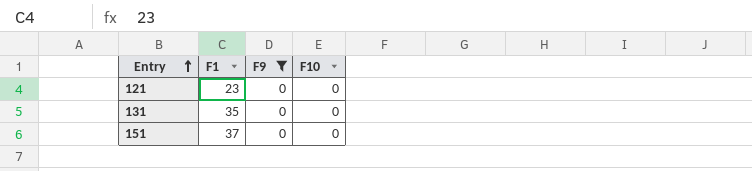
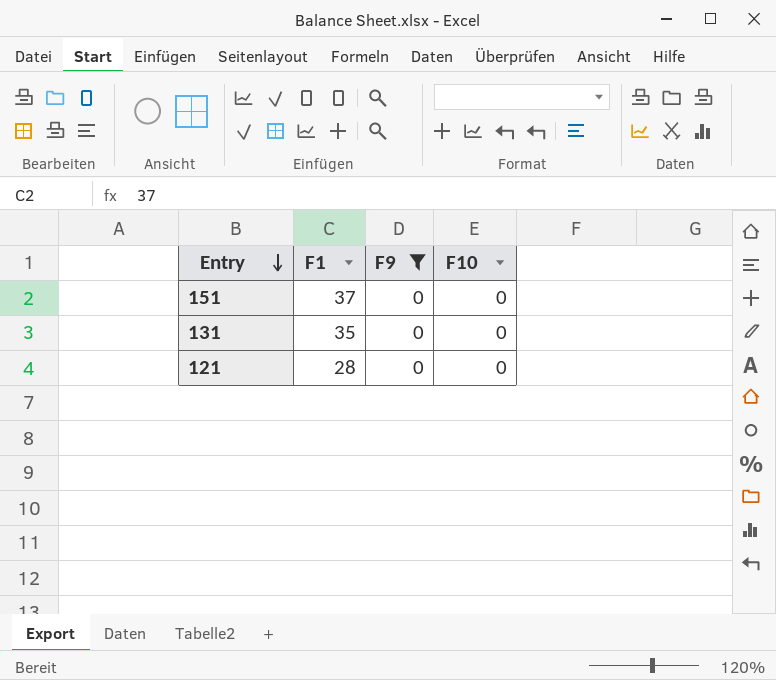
row order: Entry ascending -> Entry descending
121 | F1: 23 -> 28

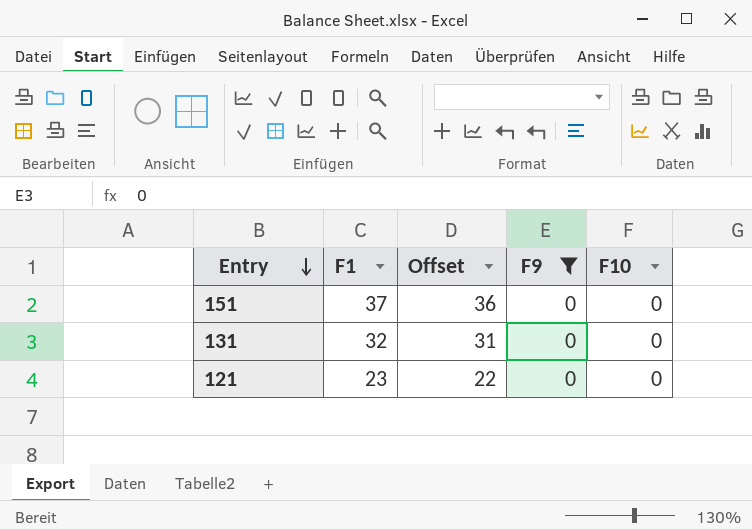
column Offset | formula: none -> [F1] - 1
131 | F1: 35 -> 32
121 | F1: 28 -> 23

